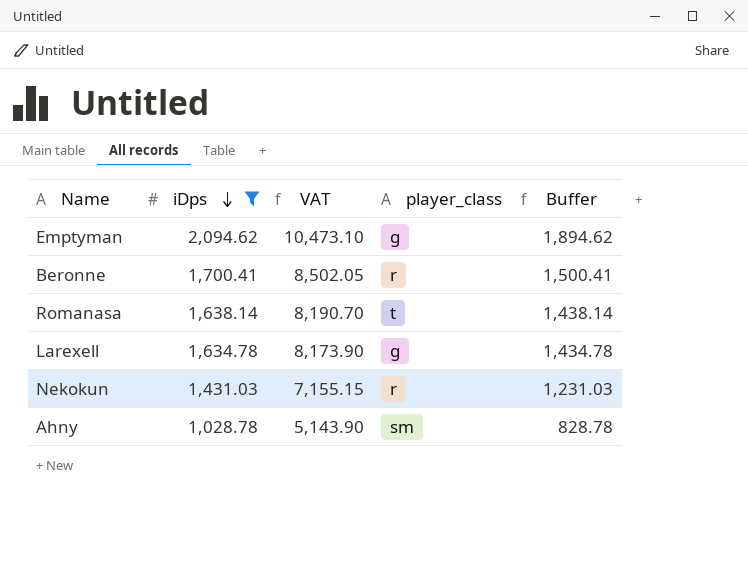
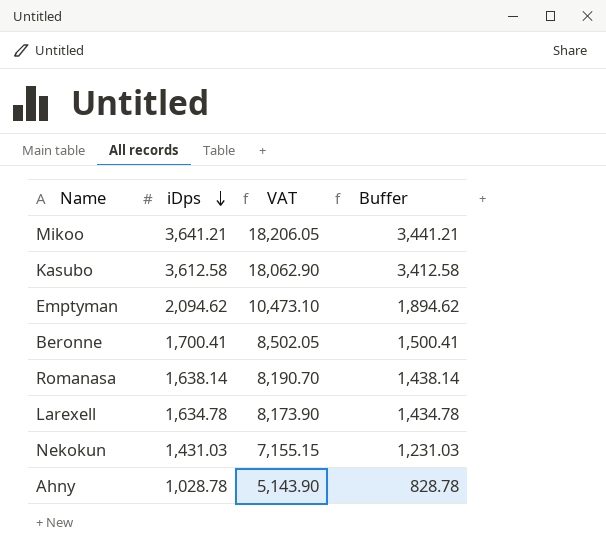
filter: iDps <= 2,094.62 -> none
column player_class | position: 4 -> none

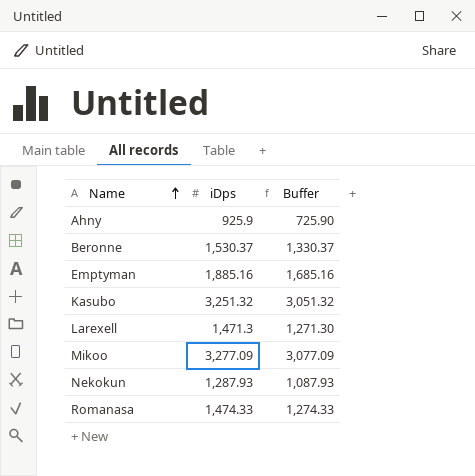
row order: iDps descending -> Name ascending
column VAT | formula: [iDps] * 5 -> none
Ahny | iDps: 1,028.78 -> 925.9
Ahny | Buffer: 828.78 -> 725.90
Beronne | iDps: 1,700.41 -> 1,530.37
Beronne | Buffer: 1,500.41 -> 1,330.37
Emptyman | iDps: 2,094.62 -> 1,885.16
Emptyman | Buffer: 1,894.62 -> 1,685.16
Kasubo | iDps: 3,612.58 -> 3,251.32
Kasubo | Buffer: 3,412.58 -> 3,051.32
Larexell | iDps: 1,634.78 -> 1,471.3
Larexell | Buffer: 1,434.78 -> 1,271.30
Mikoo | iDps: 3,641.21 -> 3,277.09
Mikoo | Buffer: 3,441.21 -> 3,077.09
Nekokun | iDps: 1,431.03 -> 1,287.93
Nekokun | Buffer: 1,231.03 -> 1,087.93
Romanasa | iDps: 1,638.14 -> 1,474.33
Romanasa | Buffer: 1,438.14 -> 1,274.33

